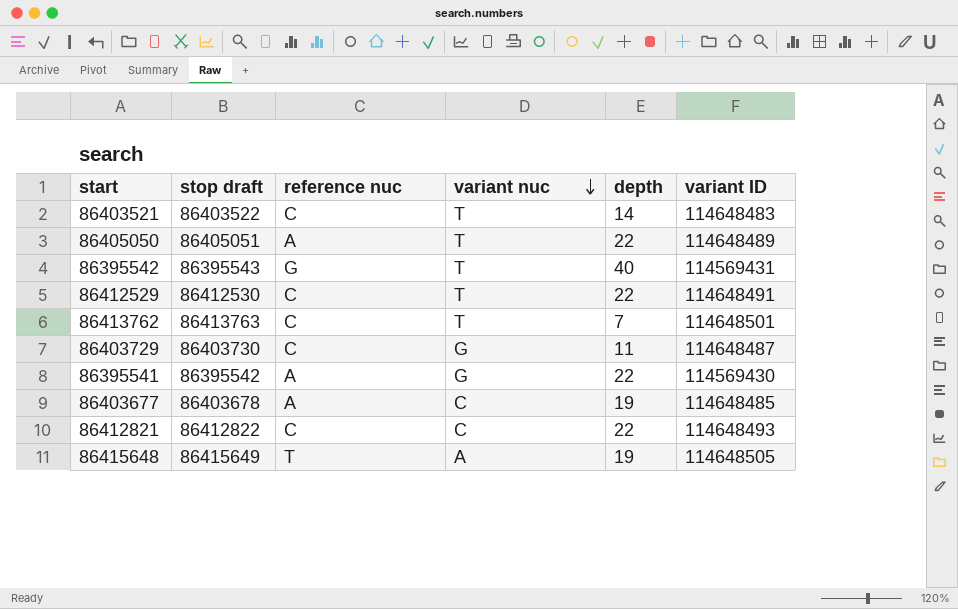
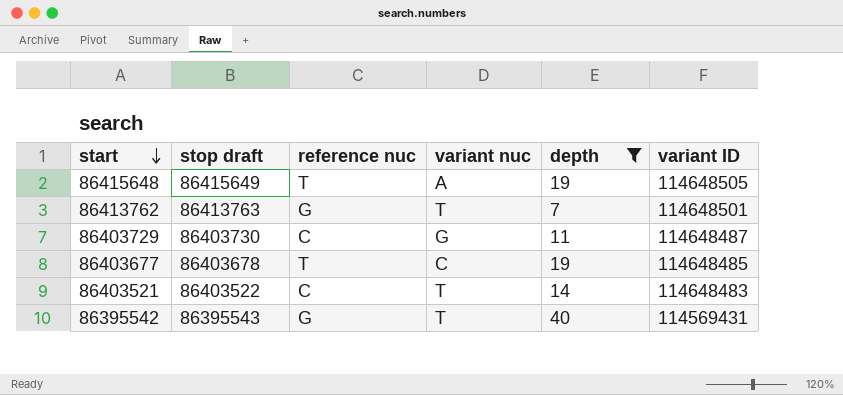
filter: none -> depth != 22
row order: variant nuc descending -> start descending
86413762 | reference nuc: C -> G
86403677 | reference nuc: A -> T

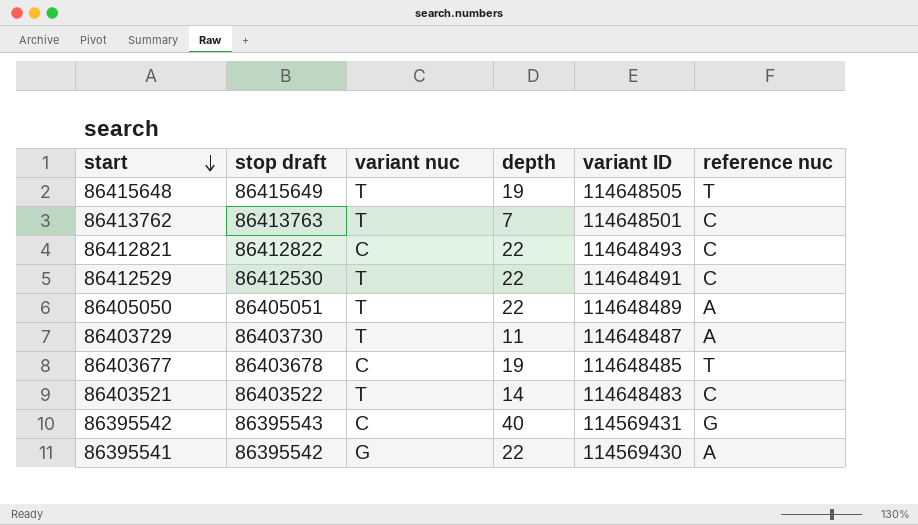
filter: depth != 22 -> none
column reference nuc | position: 3 -> 6
86415648 | variant nuc: A -> T
86413762 | reference nuc: G -> C
86403729 | variant nuc: G -> T
86403729 | reference nuc: C -> A
86395542 | variant nuc: T -> C

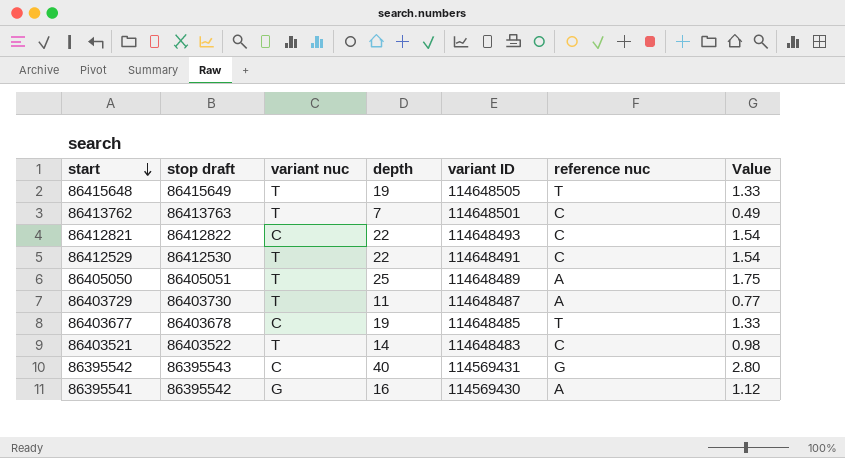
column Value | formula: none -> [depth] * 0.07
86405050 | depth: 22 -> 25
86395541 | depth: 22 -> 16

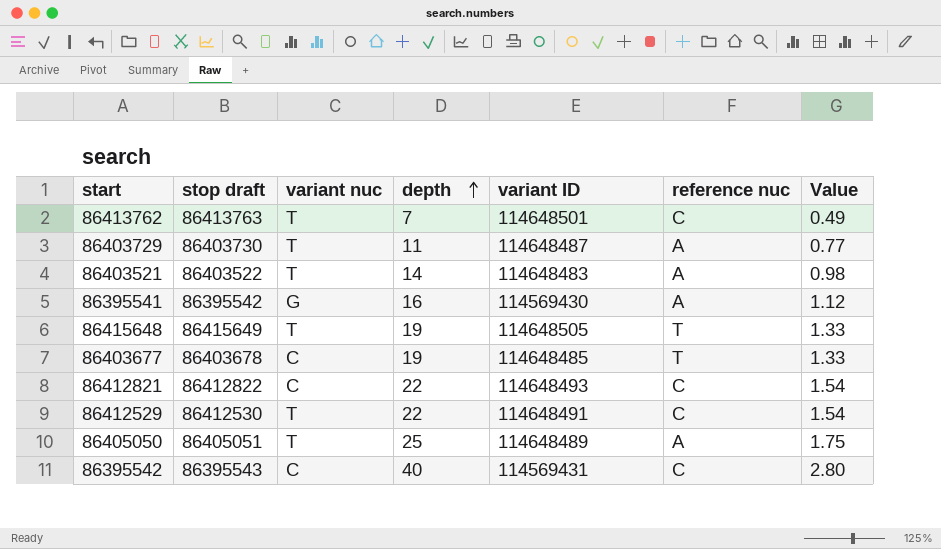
row order: start descending -> depth ascending
86403521 | reference nuc: C -> A
86395542 | reference nuc: G -> C

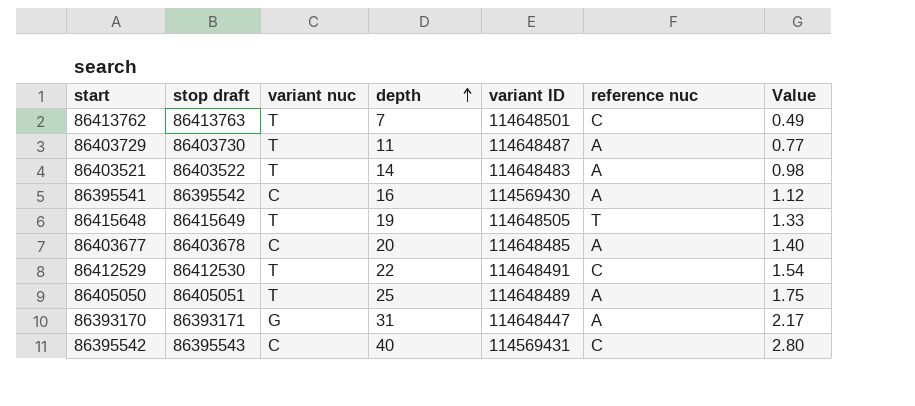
row 86412821: 86412822 | C | 22 | 114648493 | C | 1.54 -> none
86395541 | variant nuc: G -> C
86403677 | depth: 19 -> 20
86403677 | reference nuc: T -> A
86403677 | Value: 1.33 -> 1.40
row 86393170: none -> 86393171 | G | 31 | 114648447 | A | 2.17

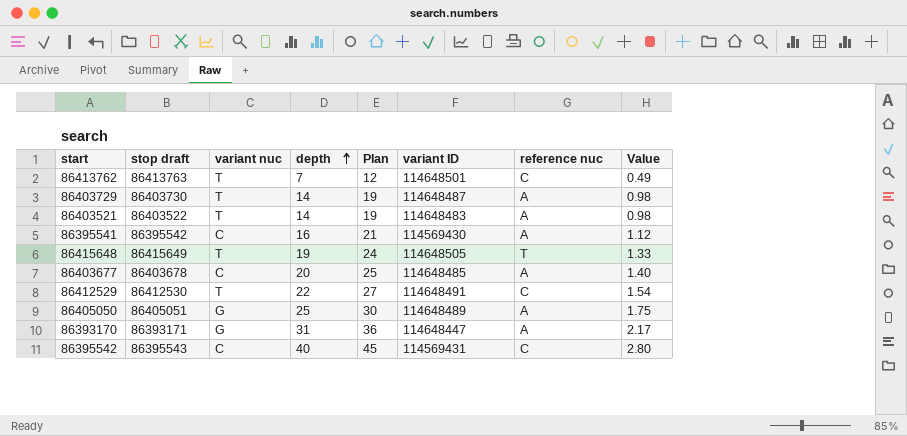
column Plan | formula: none -> [depth] + 5
86403729 | depth: 11 -> 14
86403729 | Value: 0.77 -> 0.98
86405050 | variant nuc: T -> G

